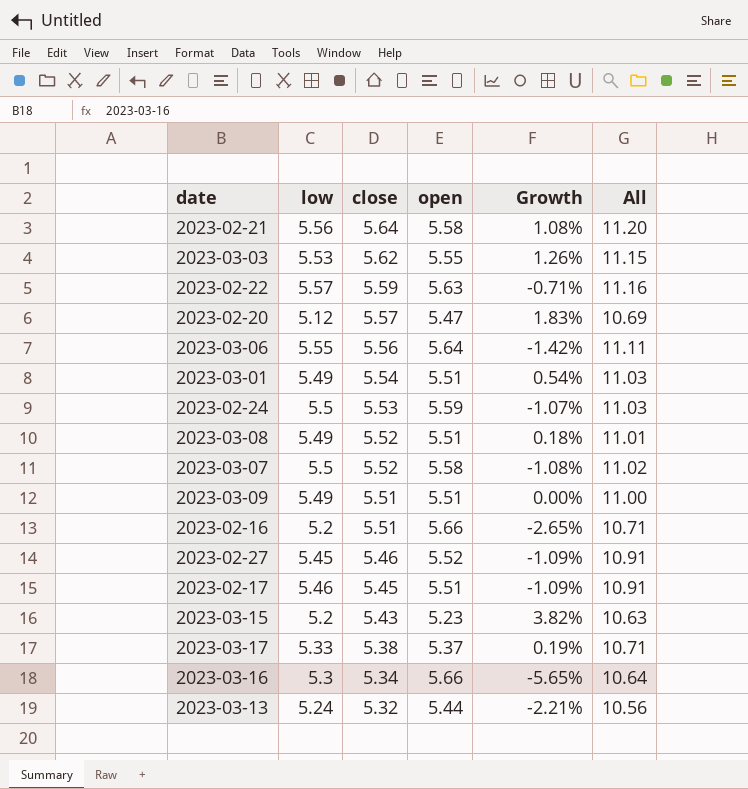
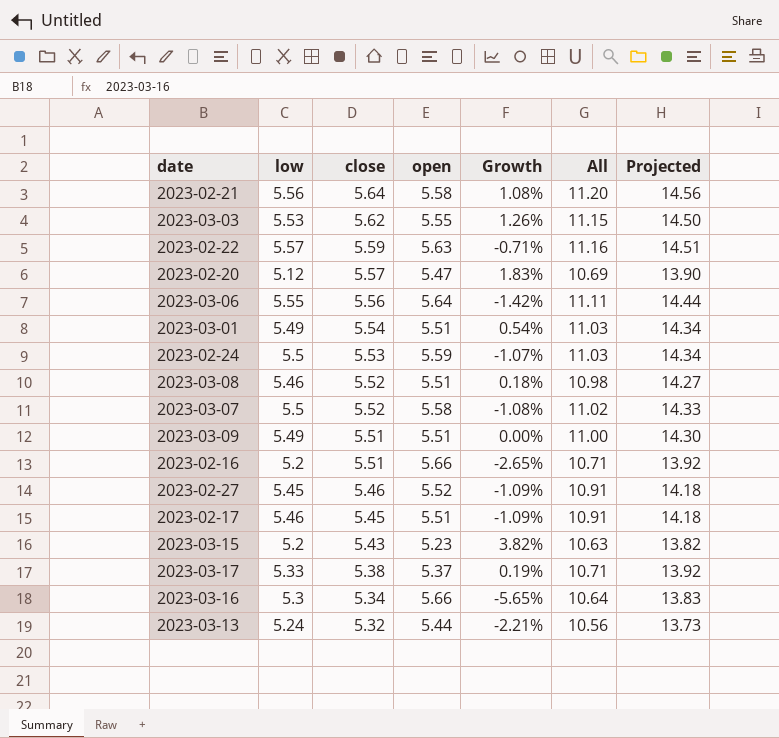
column Projected | formula: none -> [All] * 1.3
2023-03-08 | low: 5.49 -> 5.46
2023-03-08 | All: 11.01 -> 10.98

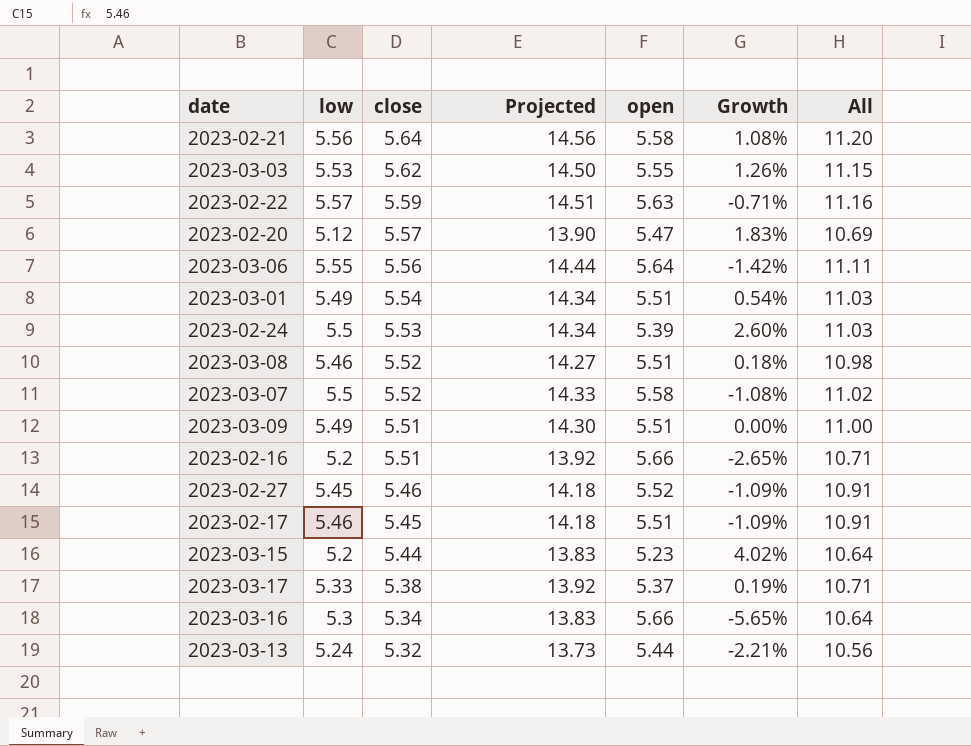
column Projected | position: 7 -> 4
2023-02-24 | open: 5.59 -> 5.39
2023-02-24 | Growth: -1.07% -> 2.60%
2023-03-15 | close: 5.43 -> 5.44
2023-03-15 | Projected: 13.82 -> 13.83
2023-03-15 | Growth: 3.82% -> 4.02%
2023-03-15 | All: 10.63 -> 10.64

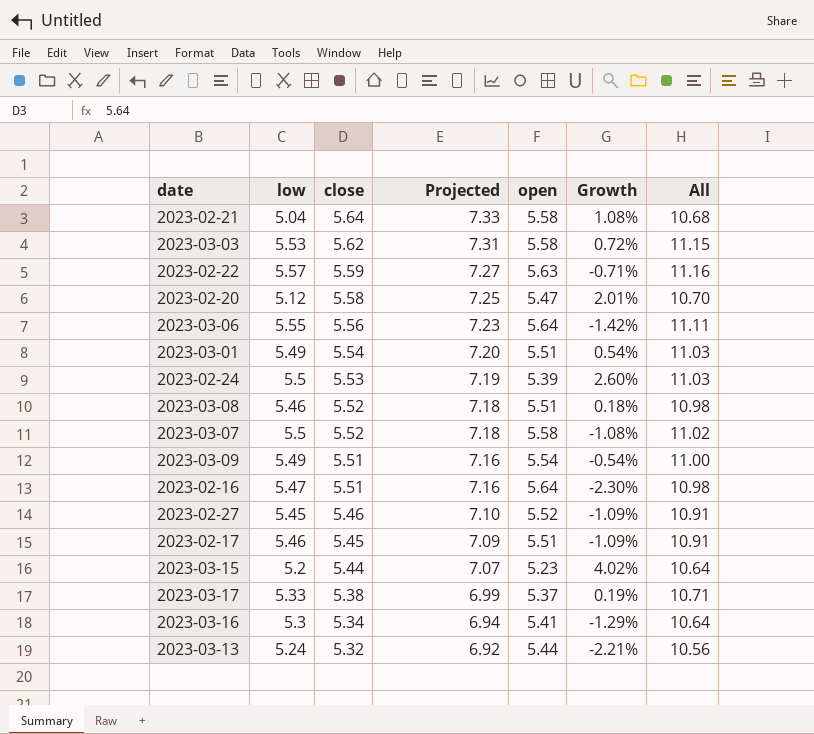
column Projected | formula: [All] * 1.3 -> [close] * 1.3
2023-02-21 | low: 5.56 -> 5.04
2023-02-21 | All: 11.20 -> 10.68
2023-03-03 | open: 5.55 -> 5.58
2023-03-03 | Growth: 1.26% -> 0.72%
2023-02-20 | close: 5.57 -> 5.58
2023-02-20 | Growth: 1.83% -> 2.01%
2023-02-20 | All: 10.69 -> 10.70
2023-03-09 | open: 5.51 -> 5.54
2023-03-09 | Growth: 0.00% -> -0.54%
2023-02-16 | low: 5.2 -> 5.47
2023-02-16 | open: 5.66 -> 5.64
2023-02-16 | Growth: -2.65% -> -2.30%
2023-02-16 | All: 10.71 -> 10.98
2023-03-16 | open: 5.66 -> 5.41
2023-03-16 | Growth: -5.65% -> -1.29%

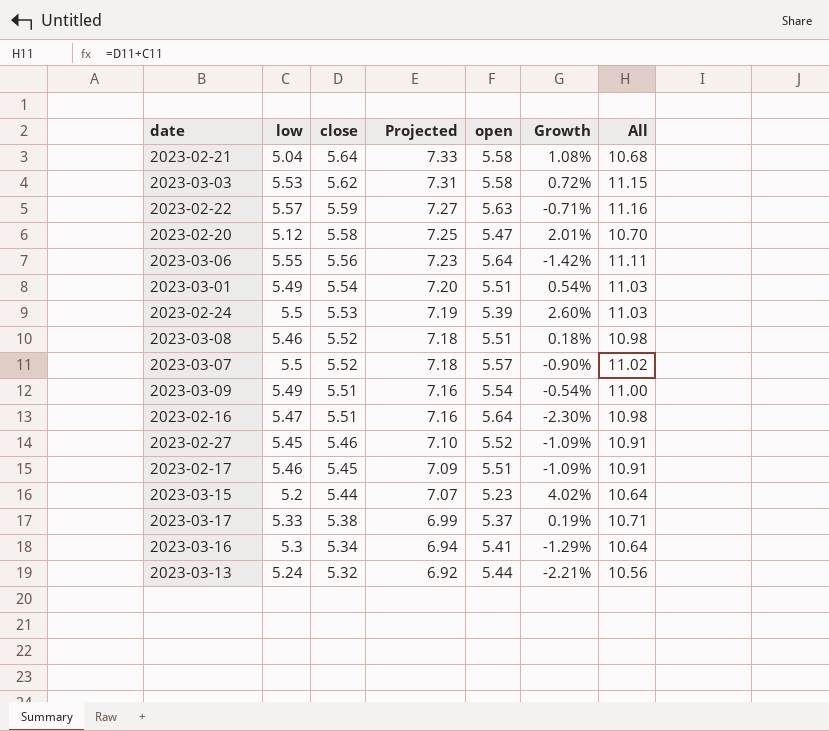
2023-03-07 | open: 5.58 -> 5.57
2023-03-07 | Growth: -1.08% -> -0.90%

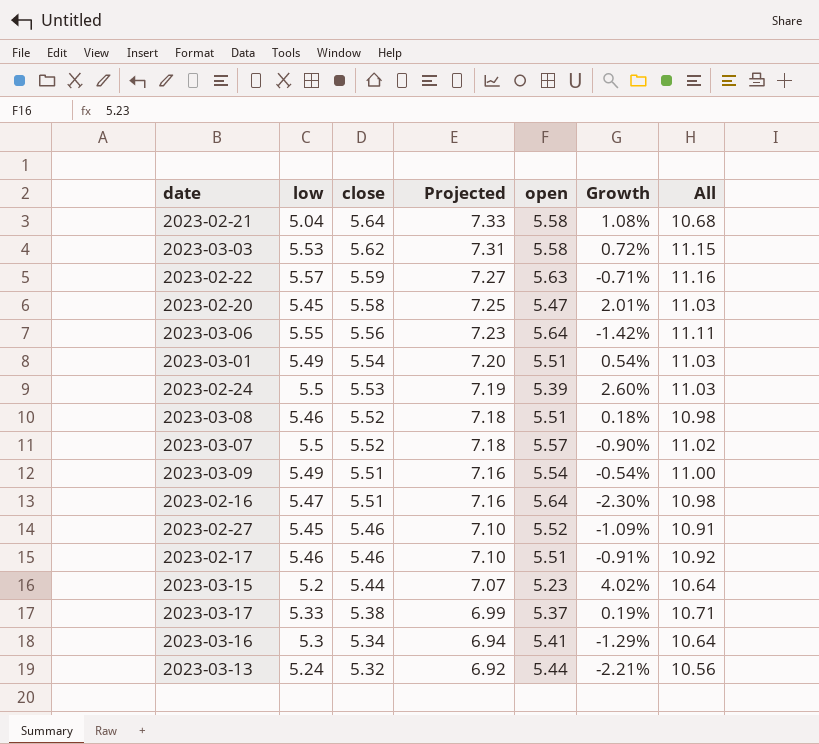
2023-02-20 | low: 5.12 -> 5.45
2023-02-20 | All: 10.70 -> 11.03
2023-02-17 | close: 5.45 -> 5.46
2023-02-17 | Projected: 7.09 -> 7.10
2023-02-17 | Growth: -1.09% -> -0.91%
2023-02-17 | All: 10.91 -> 10.92

